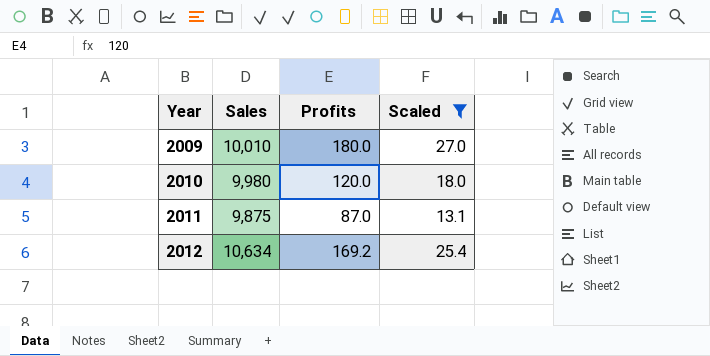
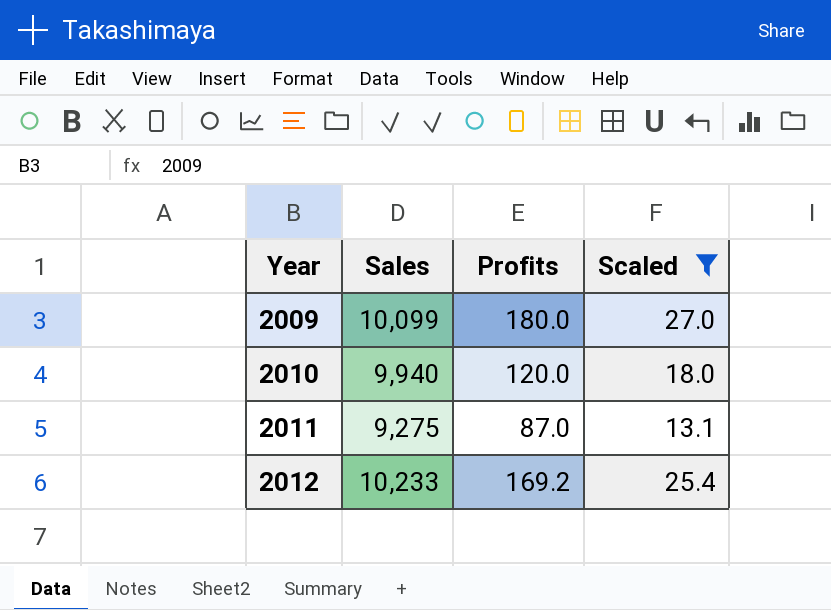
2009 | Sales: 10,010 -> 10,099
2010 | Sales: 9,980 -> 9,940
2011 | Sales: 9,875 -> 9,275
2012 | Sales: 10,634 -> 10,233

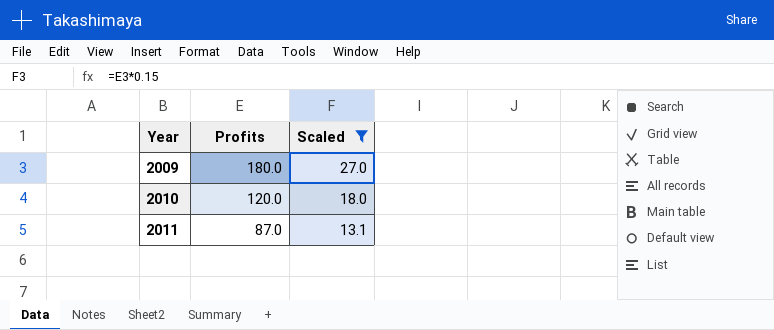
column Sales | position: 2 -> none
row 2012: 10,233 | 169.2 | 25.4 -> none

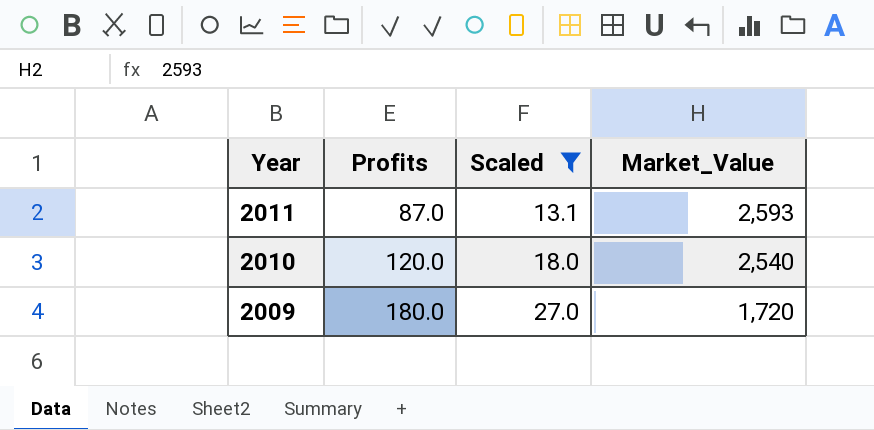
row order: Year ascending -> Year descending
column Market_Value | position: none -> 4

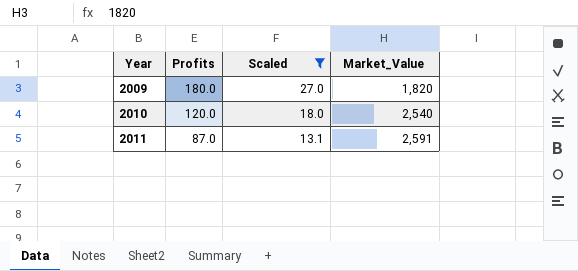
row order: Year descending -> Year ascending
2009 | Market_Value: 1,720 -> 1,820
2011 | Market_Value: 2,593 -> 2,591

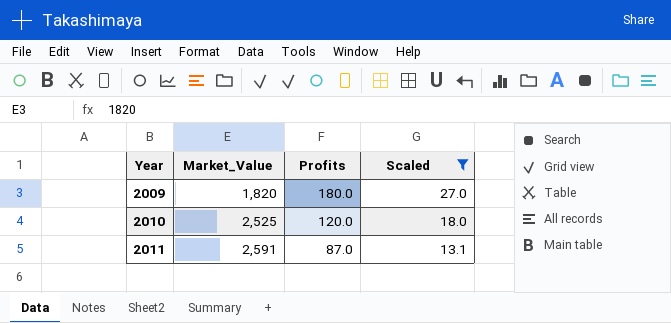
column Market_Value | position: 4 -> 2
2010 | Market_Value: 2,540 -> 2,525

